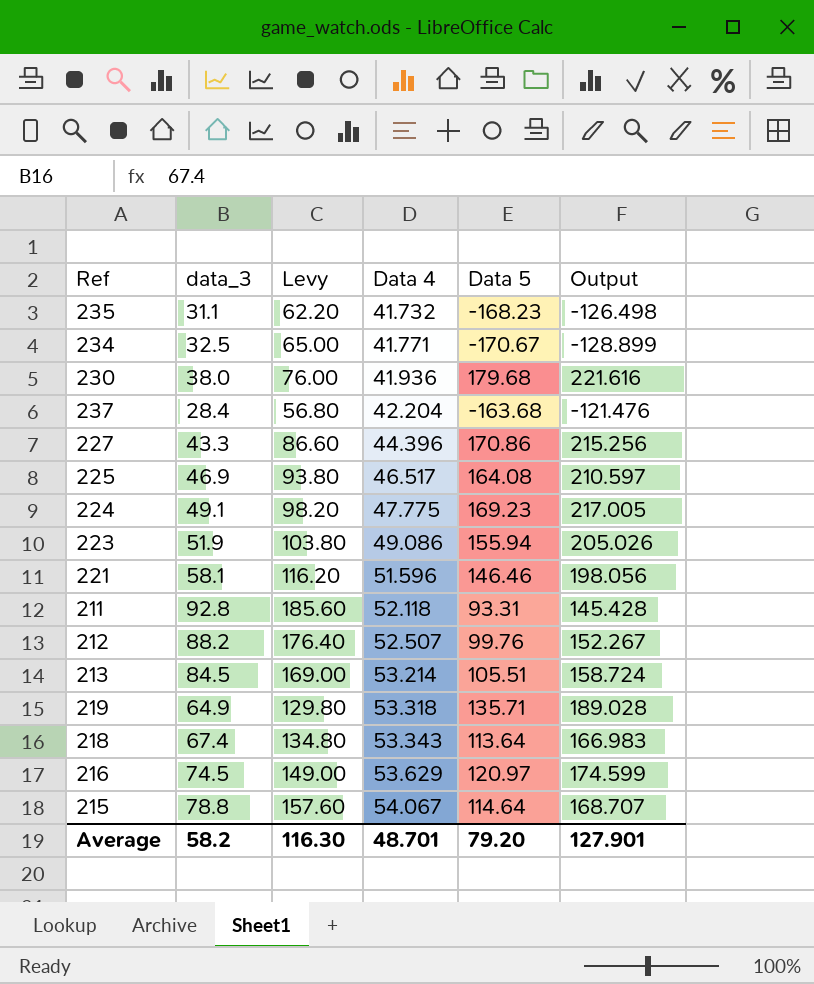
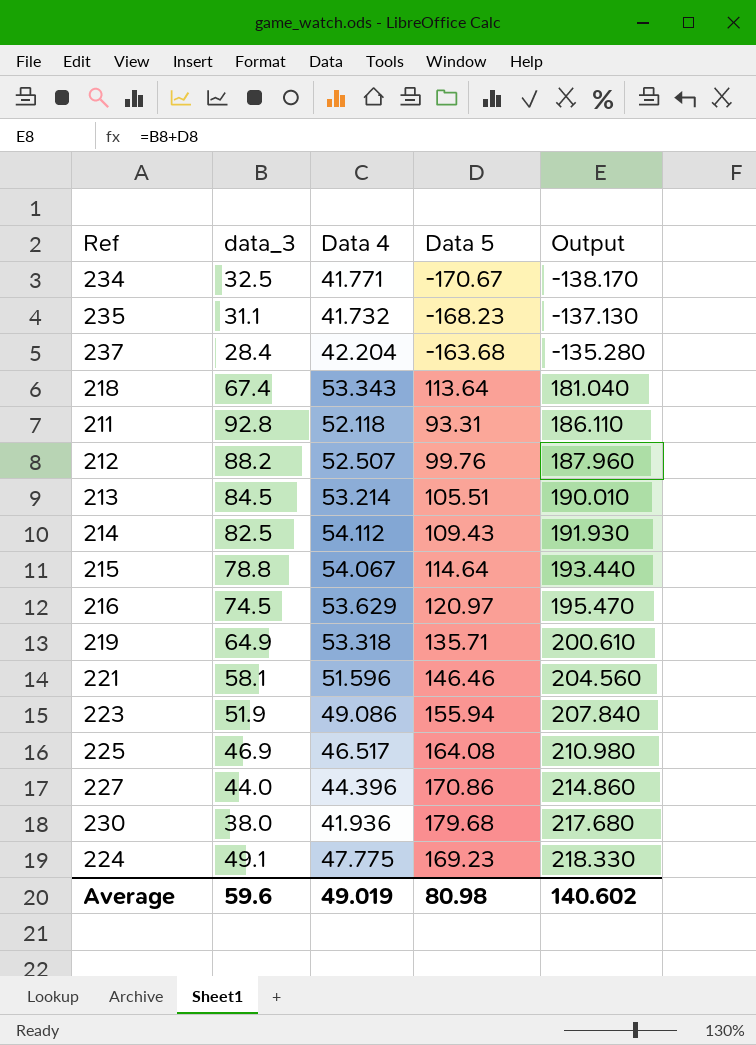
row order: Data 4 ascending -> Output ascending
column Levy | formula: [data_3] * 2 -> none
column Output | formula: [Data 4] + [Data 5] -> [data_3] + [Data 5]
row 214: none -> 82.5 | 54.112 | 109.43 | 191.930
227 | data_3: 43.3 -> 44.0
Average | data_3: 58.2 -> 59.6
Average | Data 4: 48.701 -> 49.019
Average | Data 5: 79.20 -> 80.98
Average | Output: 127.901 -> 140.602

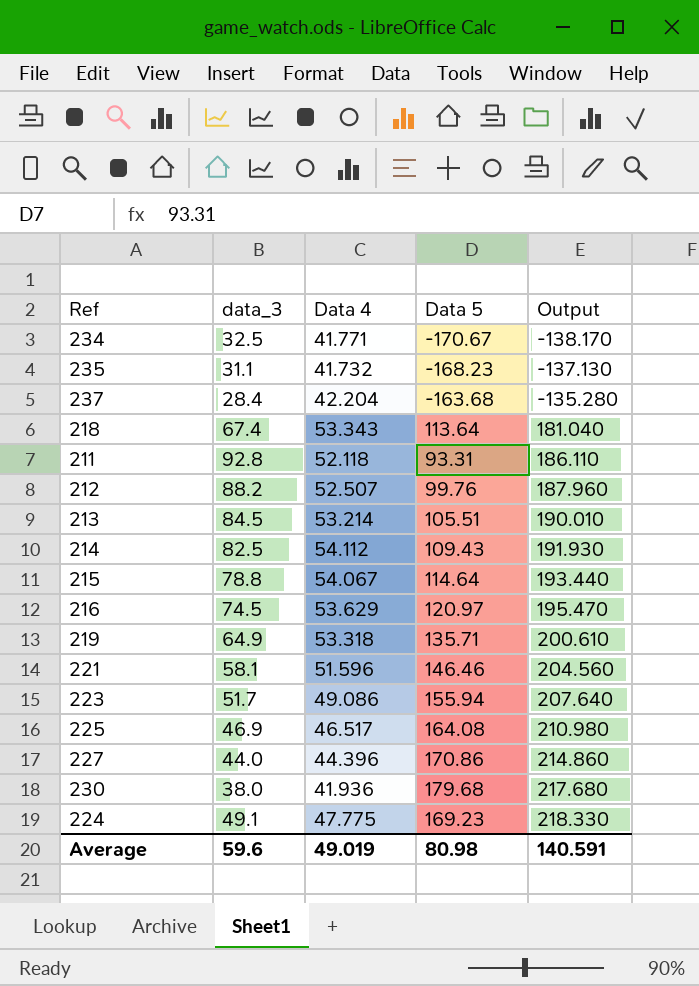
223 | data_3: 51.9 -> 51.7
223 | Output: 207.840 -> 207.640
Average | Output: 140.602 -> 140.591

